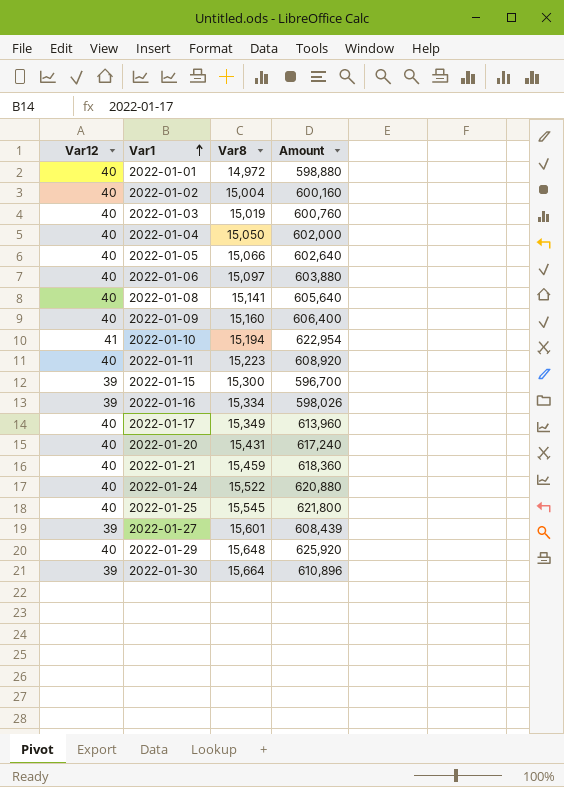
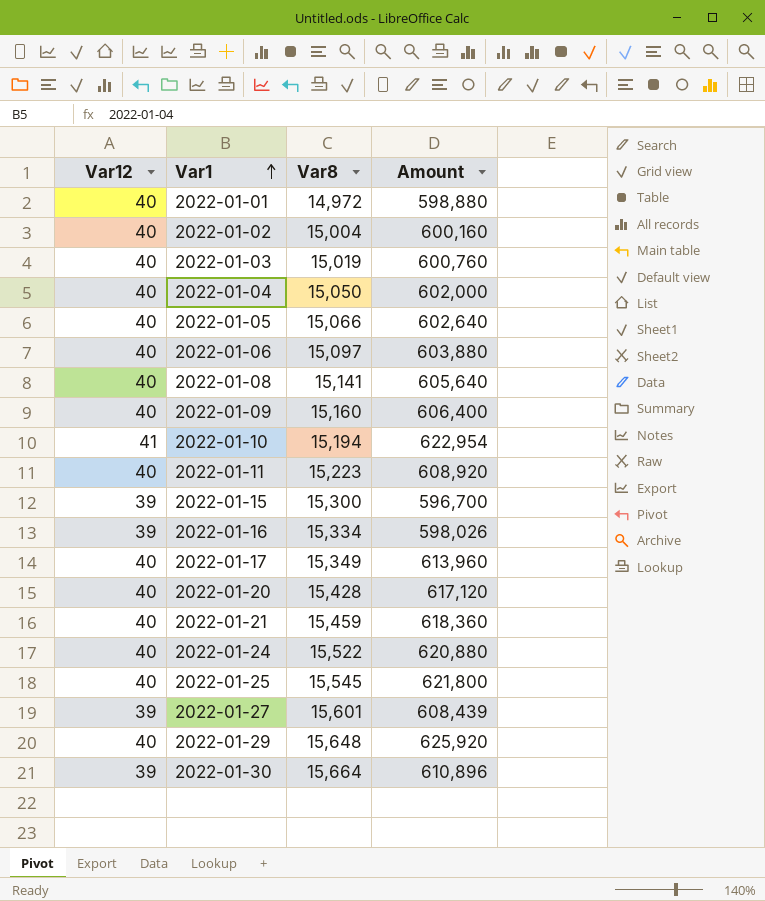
2022-01-20 | Var8: 15,431 -> 15,428
2022-01-20 | Amount: 617,240 -> 617,120

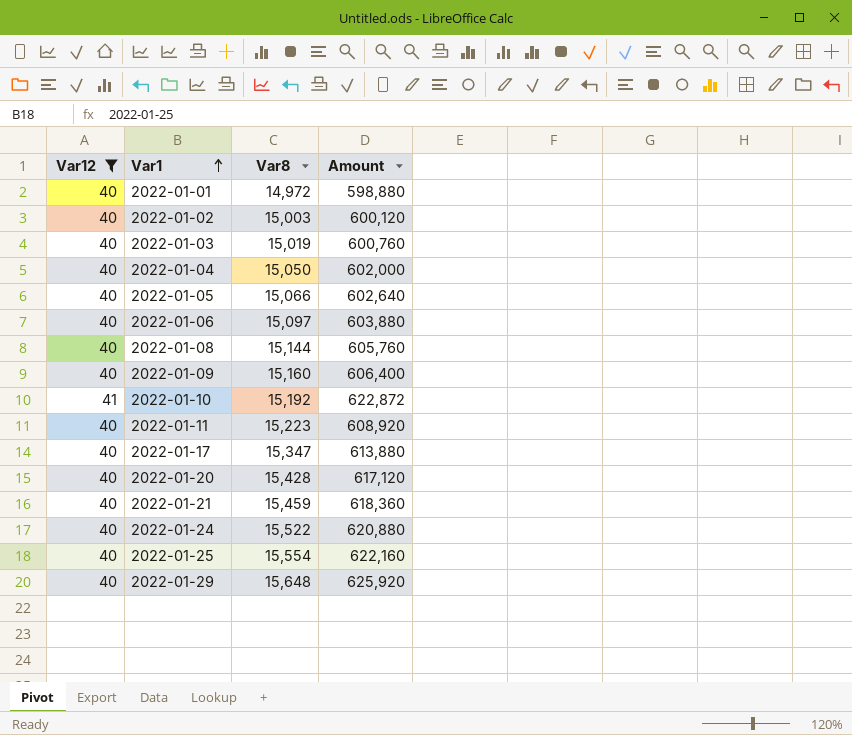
filter: none -> Var12 != 39
2022-01-02 | Var8: 15,004 -> 15,003
2022-01-02 | Amount: 600,160 -> 600,120
2022-01-08 | Var8: 15,141 -> 15,144
2022-01-08 | Amount: 605,640 -> 605,760
2022-01-10 | Var8: 15,194 -> 15,192
2022-01-10 | Amount: 622,954 -> 622,872
2022-01-17 | Var8: 15,349 -> 15,347
2022-01-17 | Amount: 613,960 -> 613,880
2022-01-25 | Var8: 15,545 -> 15,554
2022-01-25 | Amount: 621,800 -> 622,160

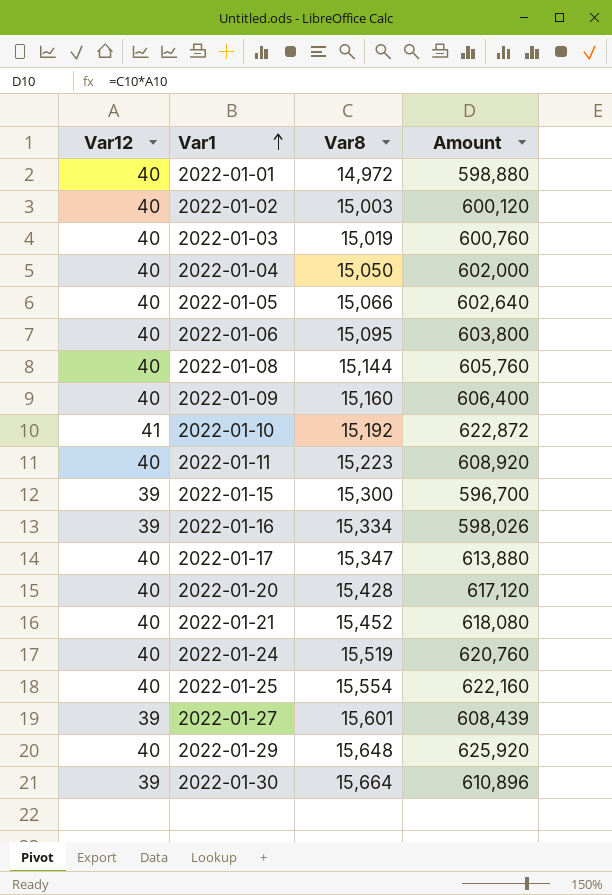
filter: Var12 != 39 -> none
2022-01-06 | Var8: 15,097 -> 15,095
2022-01-06 | Amount: 603,880 -> 603,800
2022-01-21 | Var8: 15,459 -> 15,452
2022-01-21 | Amount: 618,360 -> 618,080
2022-01-24 | Var8: 15,522 -> 15,519
2022-01-24 | Amount: 620,880 -> 620,760

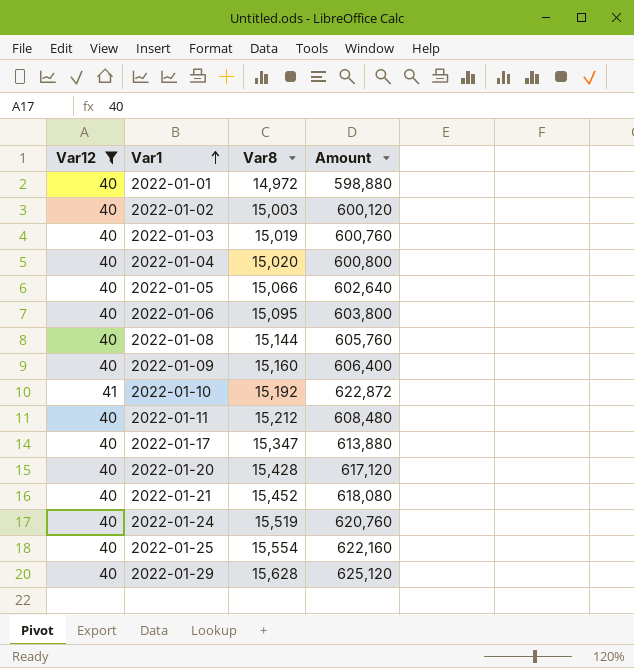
filter: none -> Var12 != 39
2022-01-04 | Var8: 15,050 -> 15,020
2022-01-04 | Amount: 602,000 -> 600,800
2022-01-11 | Var8: 15,223 -> 15,212
2022-01-11 | Amount: 608,920 -> 608,480
2022-01-29 | Var8: 15,648 -> 15,628
2022-01-29 | Amount: 625,920 -> 625,120

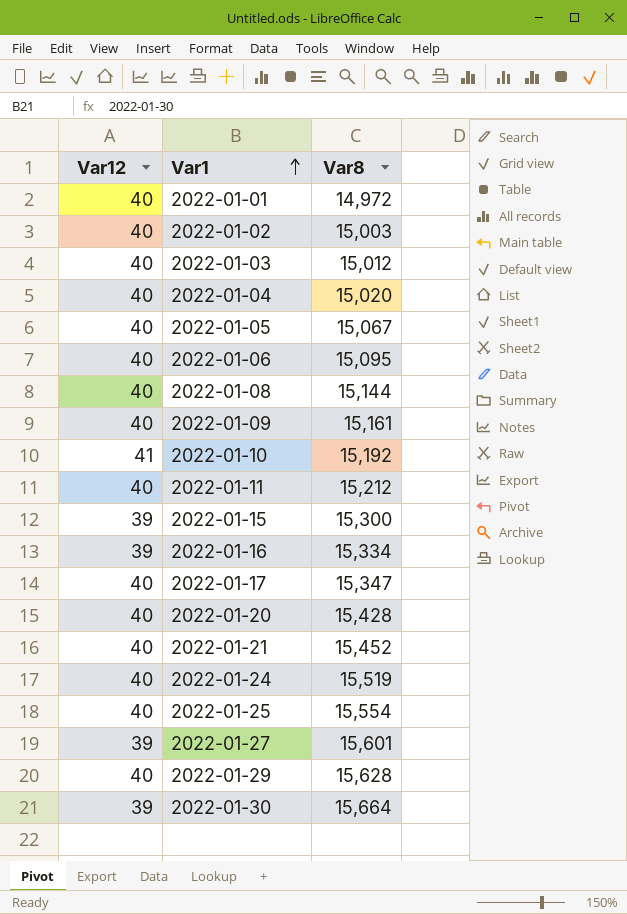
filter: Var12 != 39 -> none
column Amount | formula: [Var12] * [Var8] -> none
2022-01-03 | Var8: 15,019 -> 15,012
2022-01-05 | Var8: 15,066 -> 15,067
2022-01-09 | Var8: 15,160 -> 15,161

